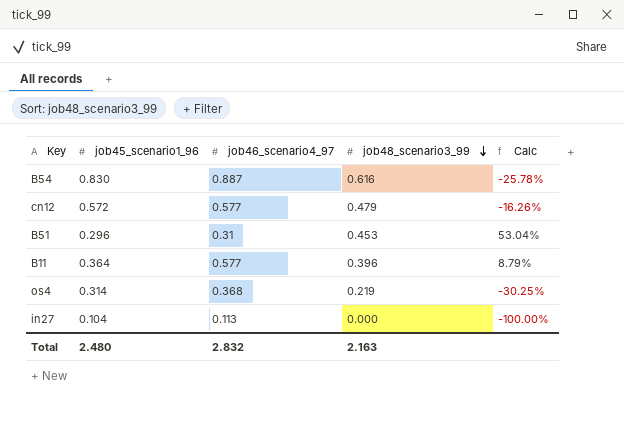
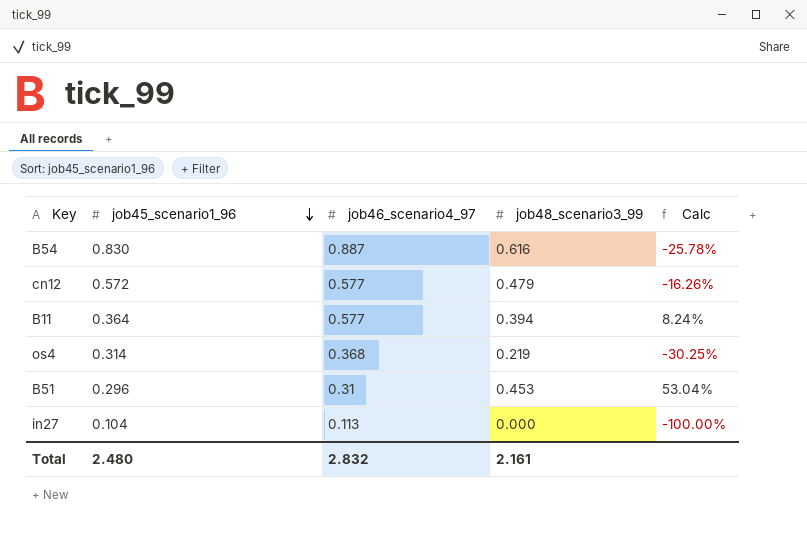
row order: job48_scenario3_99 descending -> job45_scenario1_96 descending
B11 | job48_scenario3_99: 0.396 -> 0.394
B11 | Calc: 8.79% -> 8.24%
Total | job48_scenario3_99: 2.163 -> 2.161

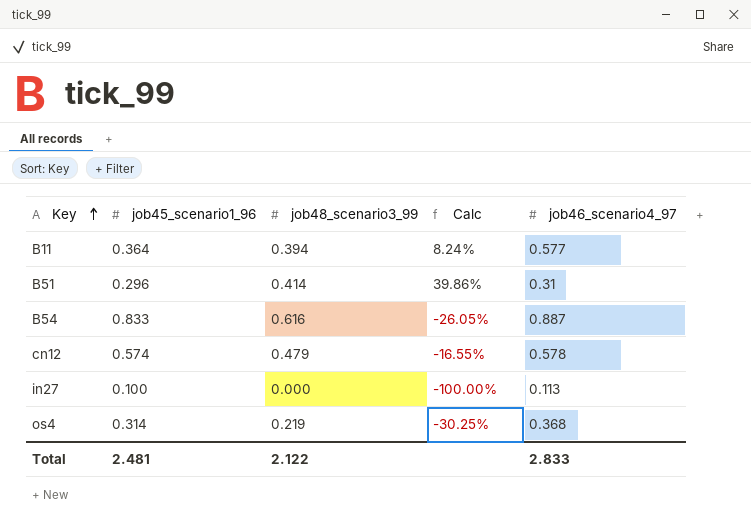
row order: job45_scenario1_96 descending -> Key ascending
column job46_scenario4_97 | position: 3 -> 5
B51 | job48_scenario3_99: 0.453 -> 0.414
B51 | Calc: 53.04% -> 39.86%
B54 | job45_scenario1_96: 0.830 -> 0.833
B54 | Calc: -25.78% -> -26.05%
cn12 | job45_scenario1_96: 0.572 -> 0.574
cn12 | Calc: -16.26% -> -16.55%
cn12 | job46_scenario4_97: 0.577 -> 0.578
in27 | job45_scenario1_96: 0.104 -> 0.100
Total | job45_scenario1_96: 2.480 -> 2.481
Total | job48_scenario3_99: 2.161 -> 2.122
Total | job46_scenario4_97: 2.832 -> 2.833

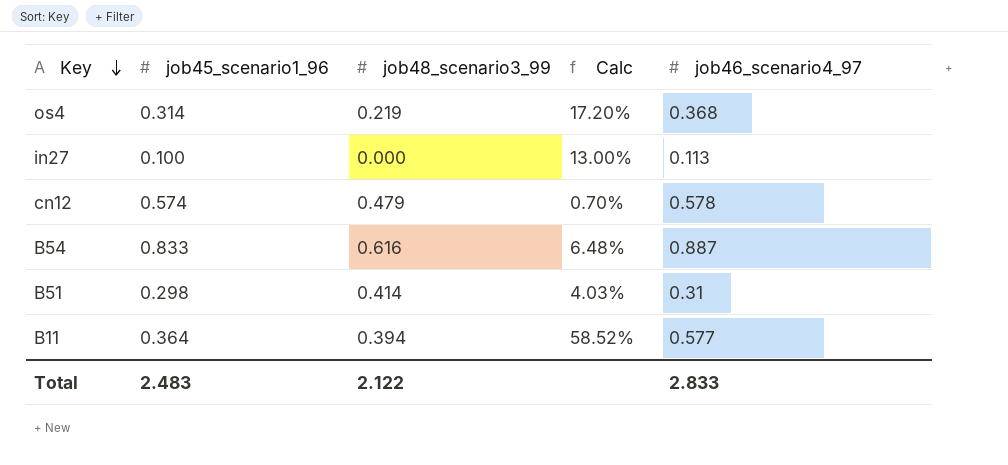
row order: Key ascending -> Key descending
column Calc | formula: ([job48_scenario3_99] - [job45_scenario1_96]) / [job45_scenario1_96] -> ([job46_scenario4_97] - [job45_scenario1_96]) / [job45_scenario1_96]
B51 | job45_scenario1_96: 0.296 -> 0.298
Total | job45_scenario1_96: 2.481 -> 2.483

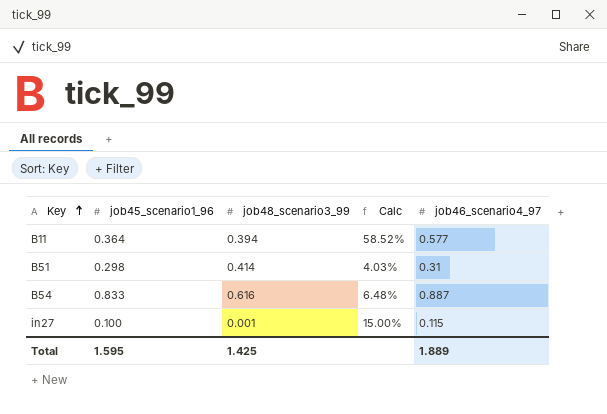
row order: Key descending -> Key ascending
row os4: 0.314 | 0.219 | 17.20% | 0.368 -> none
row cn12: 0.574 | 0.479 | 0.70% | 0.578 -> none
in27 | job48_scenario3_99: 0.000 -> 0.001
in27 | Calc: 13.00% -> 15.00%
in27 | job46_scenario4_97: 0.113 -> 0.115
Total | job45_scenario1_96: 2.483 -> 1.595
Total | job48_scenario3_99: 2.122 -> 1.425
Total | job46_scenario4_97: 2.833 -> 1.889

